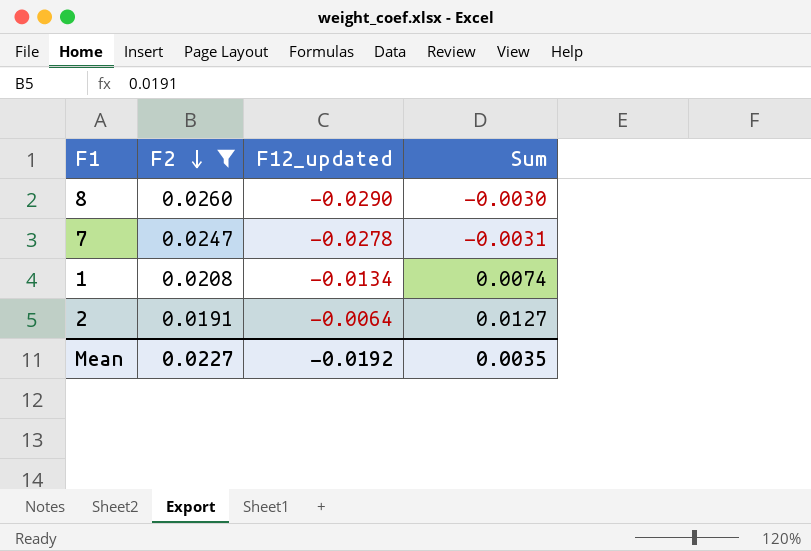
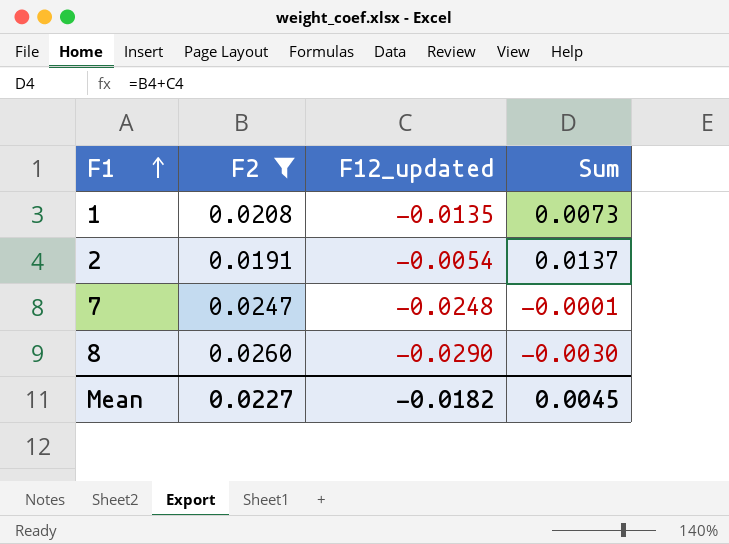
row order: F2 descending -> F1 ascending
1 | F12_updated: -0.0134 -> -0.0135
1 | Sum: 0.0074 -> 0.0073
2 | F12_updated: -0.0064 -> -0.0054
2 | Sum: 0.0127 -> 0.0137
7 | F12_updated: -0.0278 -> -0.0248
7 | Sum: -0.0031 -> -0.0001
Mean | F12_updated: -0.0192 -> -0.0182
Mean | Sum: 0.0035 -> 0.0045

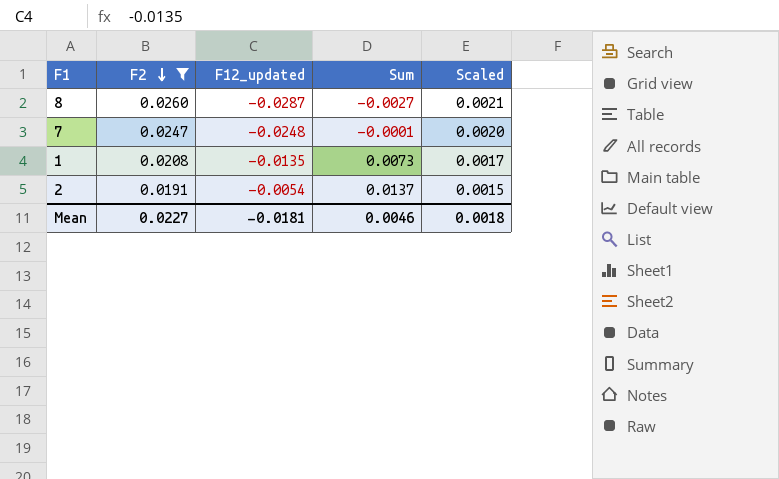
row order: F1 ascending -> F2 descending
column Scaled | formula: none -> [F2] * 0.08
8 | F12_updated: -0.0290 -> -0.0287
8 | Sum: -0.0030 -> -0.0027
Mean | F12_updated: -0.0182 -> -0.0181
Mean | Sum: 0.0045 -> 0.0046

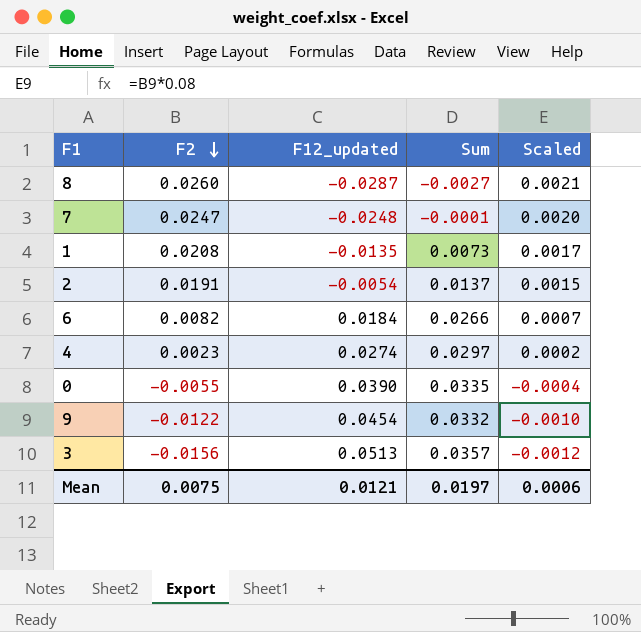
filter: F2 >= 0.0191 -> none
Mean | F2: 0.0227 -> 0.0075
Mean | F12_updated: -0.0181 -> 0.0121
Mean | Sum: 0.0046 -> 0.0197
Mean | Scaled: 0.0018 -> 0.0006

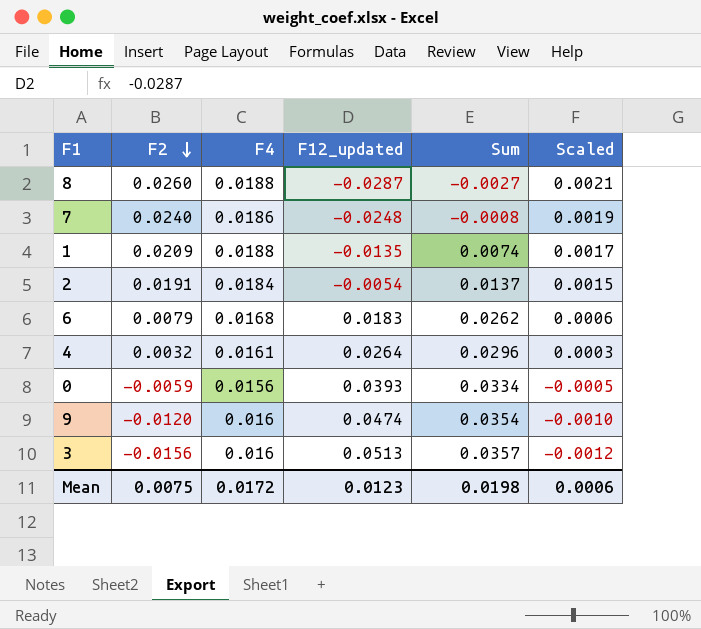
column F4 | position: none -> 3
7 | F2: 0.0247 -> 0.0240
7 | Sum: -0.0001 -> -0.0008
7 | Scaled: 0.0020 -> 0.0019
1 | F2: 0.0208 -> 0.0209
1 | Sum: 0.0073 -> 0.0074
6 | F2: 0.0082 -> 0.0079
6 | F12_updated: 0.0184 -> 0.0183
6 | Sum: 0.0266 -> 0.0262
6 | Scaled: 0.0007 -> 0.0006
4 | F2: 0.0023 -> 0.0032
4 | F12_updated: 0.0274 -> 0.0264
4 | Sum: 0.0297 -> 0.0296
4 | Scaled: 0.0002 -> 0.0003
0 | F2: -0.0055 -> -0.0059
0 | F12_updated: 0.0390 -> 0.0393
0 | Sum: 0.0335 -> 0.0334
0 | Scaled: -0.0004 -> -0.0005
9 | F2: -0.0122 -> -0.0120
9 | F12_updated: 0.0454 -> 0.0474
9 | Sum: 0.0332 -> 0.0354
Mean | F12_updated: 0.0121 -> 0.0123
Mean | Sum: 0.0197 -> 0.0198

